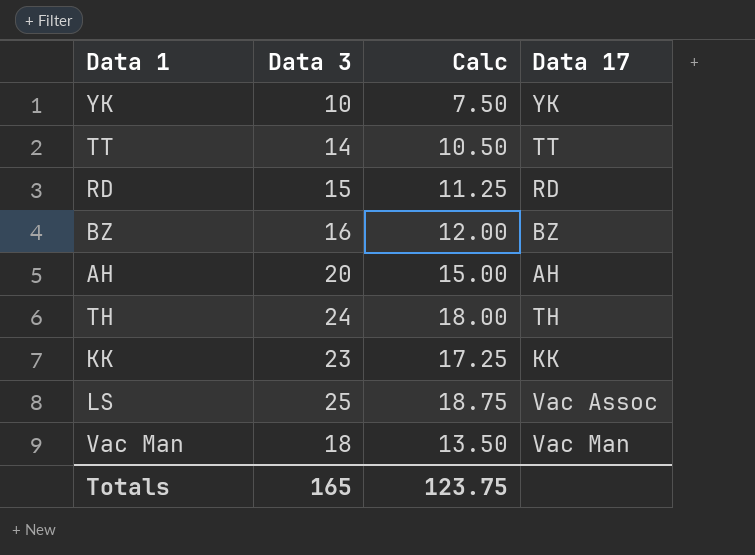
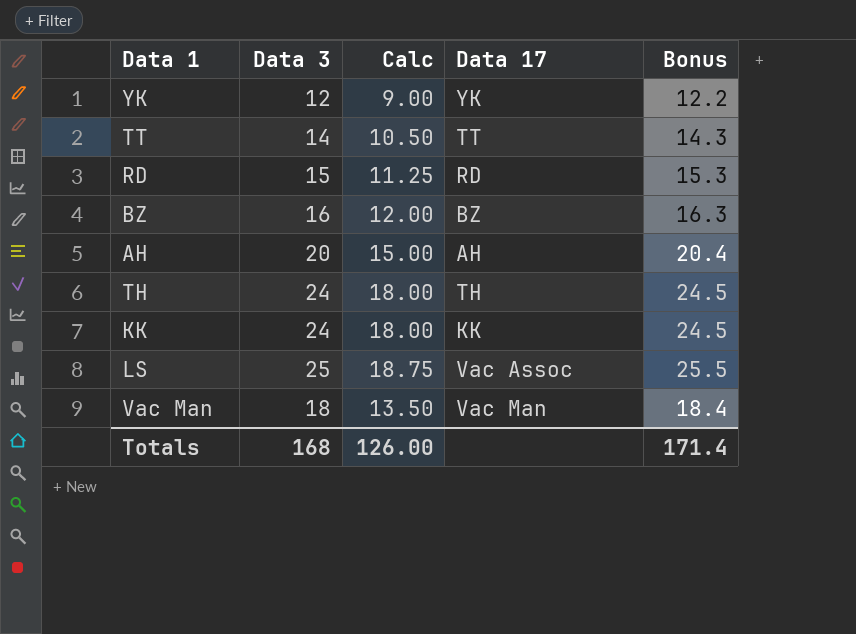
column Bonus | formula: none -> [Data 3] * 1.02
YK | Data 3: 10 -> 12
YK | Calc: 7.50 -> 9.00
KK | Data 3: 23 -> 24
KK | Calc: 17.25 -> 18.00
Totals | Data 3: 165 -> 168
Totals | Calc: 123.75 -> 126.00

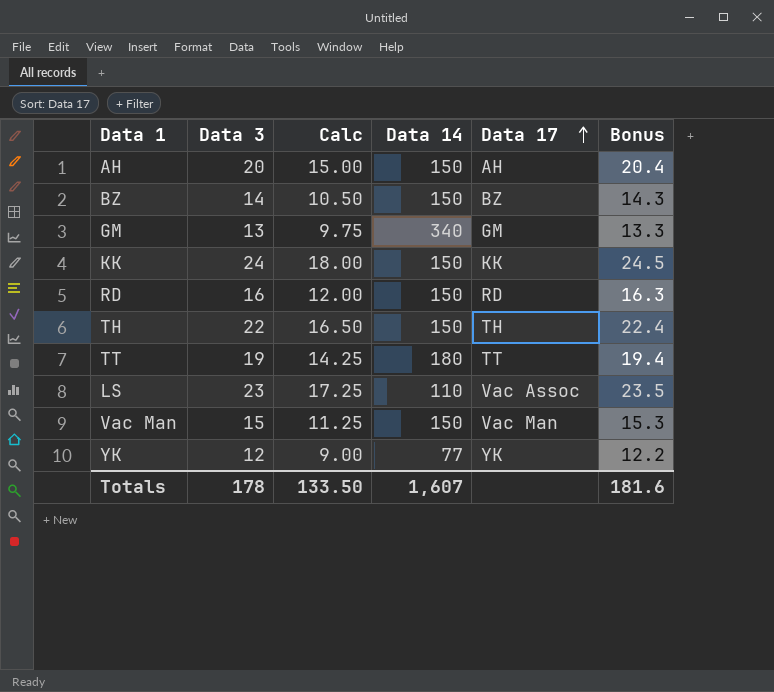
row order: none -> Data 17 ascending
column Data 14 | position: none -> 4
BZ | Data 3: 16 -> 14
BZ | Calc: 12.00 -> 10.50
BZ | Bonus: 16.3 -> 14.3
row GM: none -> 13 | 9.75 | 340 | GM | 13.3
RD | Data 3: 15 -> 16
RD | Calc: 11.25 -> 12.00
RD | Bonus: 15.3 -> 16.3
TH | Data 3: 24 -> 22
TH | Calc: 18.00 -> 16.50
TH | Bonus: 24.5 -> 22.4
TT | Data 3: 14 -> 19
TT | Calc: 10.50 -> 14.25
TT | Bonus: 14.3 -> 19.4
LS | Data 3: 25 -> 23
LS | Calc: 18.75 -> 17.25
LS | Bonus: 25.5 -> 23.5
Vac Man | Data 3: 18 -> 15
Vac Man | Calc: 13.50 -> 11.25
Vac Man | Bonus: 18.4 -> 15.3
Totals | Data 3: 168 -> 178
Totals | Calc: 126.00 -> 133.50
Totals | Bonus: 171.4 -> 181.6

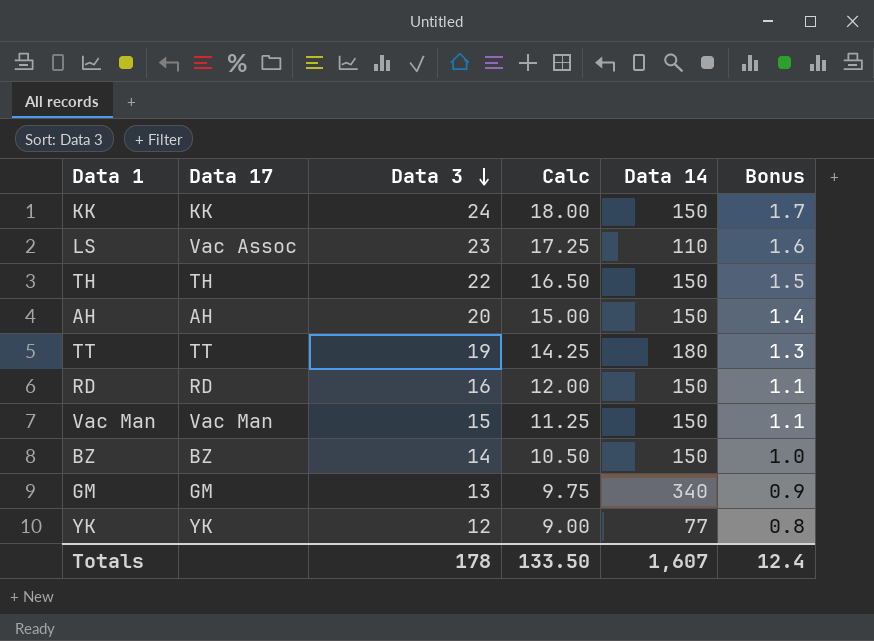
row order: Data 17 ascending -> Data 3 descending
column Data 17 | position: 5 -> 2
column Bonus | formula: [Data 3] * 1.02 -> [Data 3] * 0.07
Totals | Bonus: 181.6 -> 12.4

